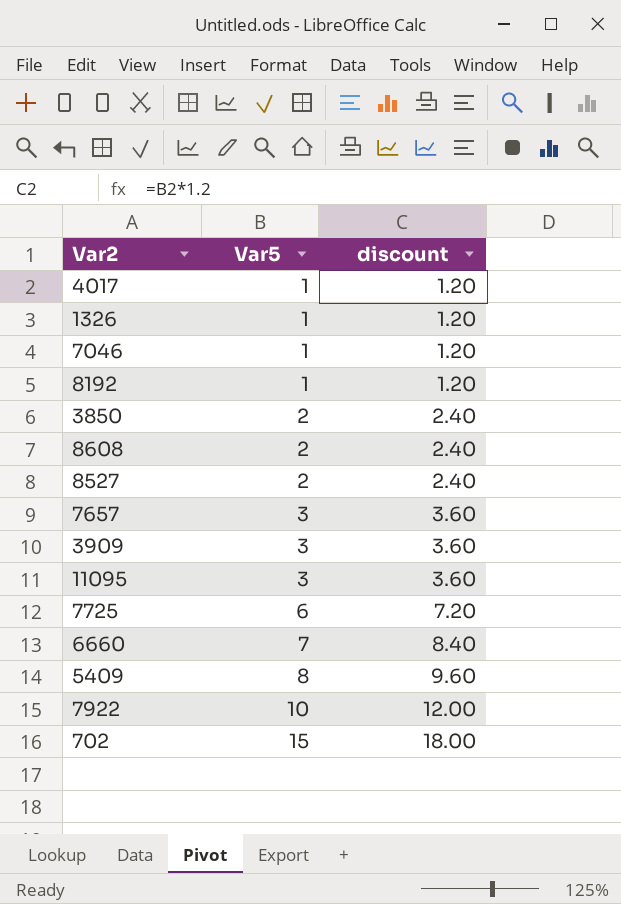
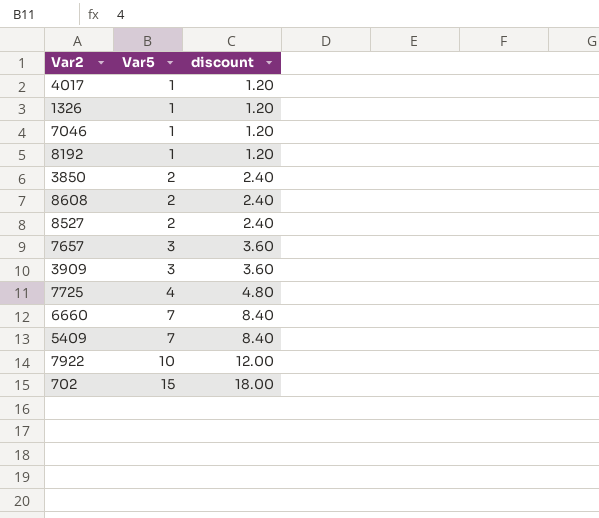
row 11095: 3 | 3.60 -> none
7725 | Var5: 6 -> 4
7725 | discount: 7.20 -> 4.80
5409 | Var5: 8 -> 7
5409 | discount: 9.60 -> 8.40

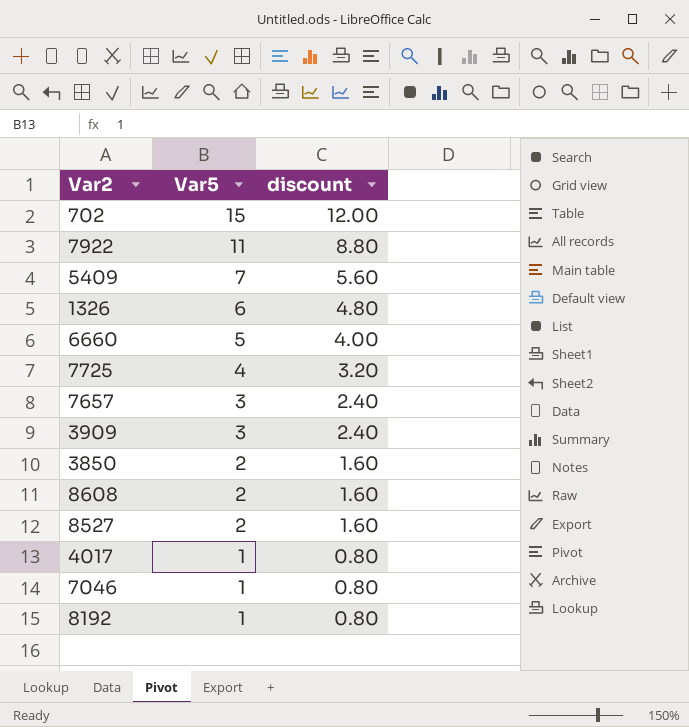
row order: Var5 ascending -> Var5 descending
column discount | formula: [Var5] * 1.2 -> [Var5] * 0.8
7922 | Var5: 10 -> 11
1326 | Var5: 1 -> 6
6660 | Var5: 7 -> 5

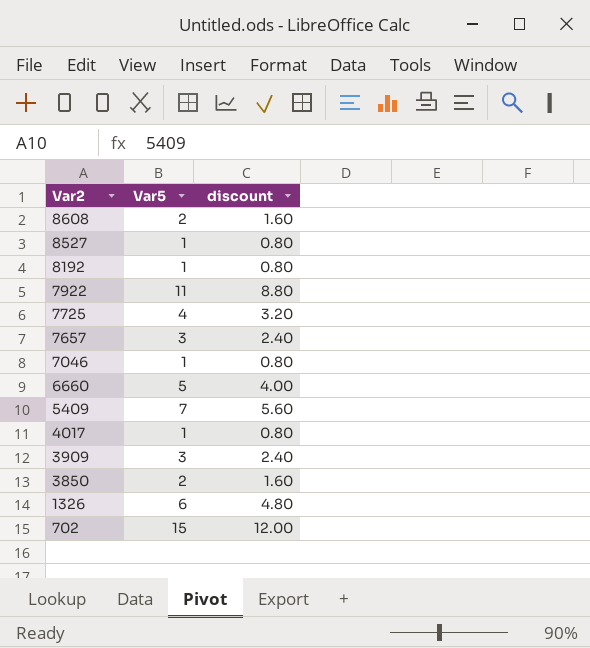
row order: Var5 descending -> Var2 descending
8527 | Var5: 2 -> 1
8527 | discount: 1.60 -> 0.80

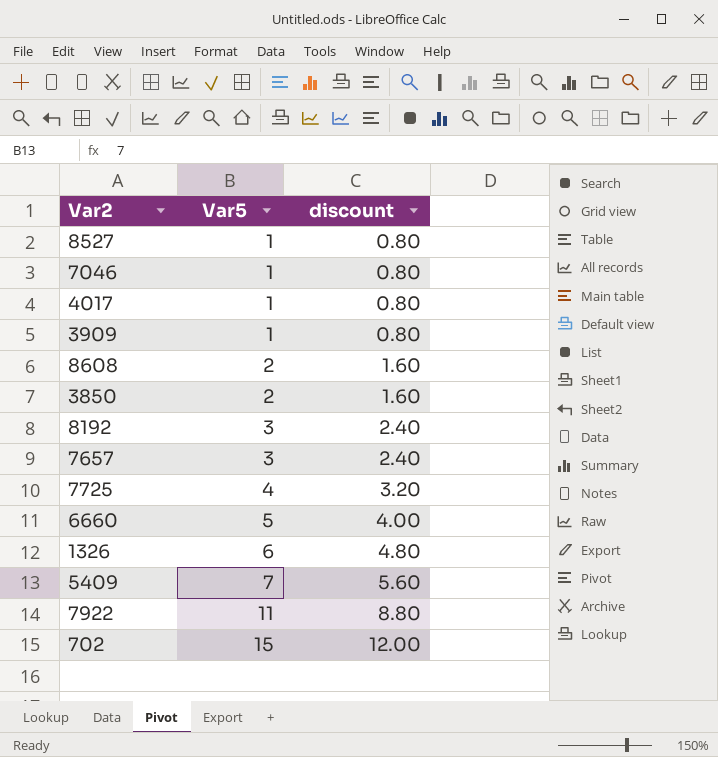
row order: Var2 descending -> Var5 ascending
3909 | Var5: 3 -> 1
3909 | discount: 2.40 -> 0.80
8192 | Var5: 1 -> 3
8192 | discount: 0.80 -> 2.40

